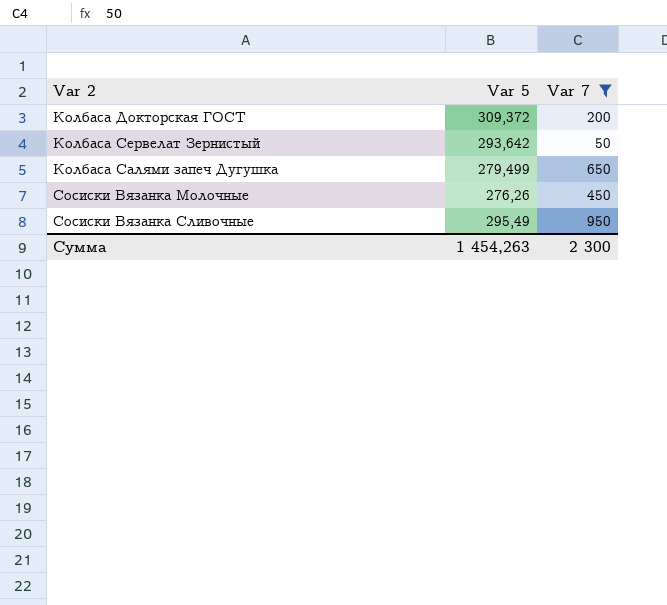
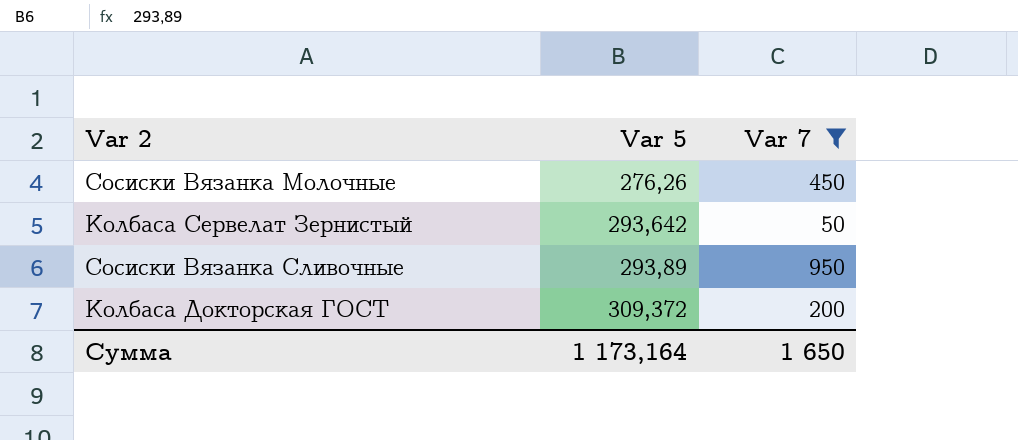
row order: none -> Var 5 ascending
row Колбаса Салями запеч Дугушка: 279,499 | 650 -> none
Сосиски Вязанка Сливочные | Var 5: 295,49 -> 293,89
Сумма | Var 5: 1 454,263 -> 1 173,164
Сумма | Var 7: 2 300 -> 1 650

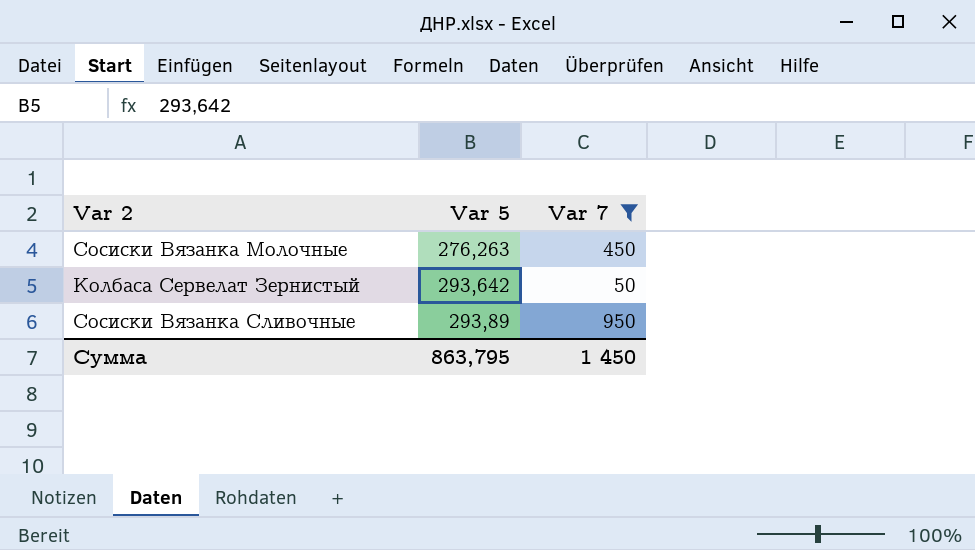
row Колбаса Докторская ГОСТ: 309,372 | 200 -> none
Сосиски Вязанка Молочные | Var 5: 276,26 -> 276,263
Сумма | Var 5: 1 173,164 -> 863,795
Сумма | Var 7: 1 650 -> 1 450

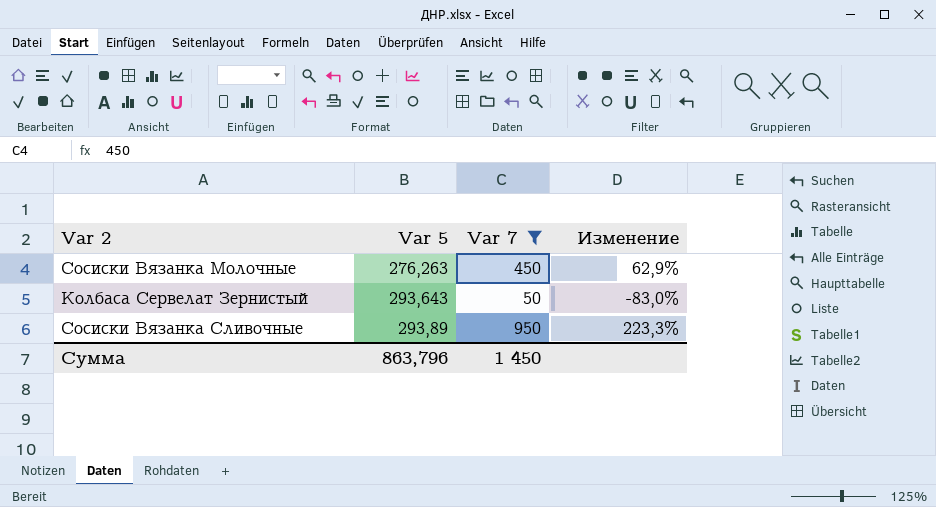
column Изменение | formula: none -> ([Var 7] - [Var 5]) / [Var 5]
Колбаса Сервелат Зернистый | Var 5: 293,642 -> 293,643
Сумма | Var 5: 863,795 -> 863,796

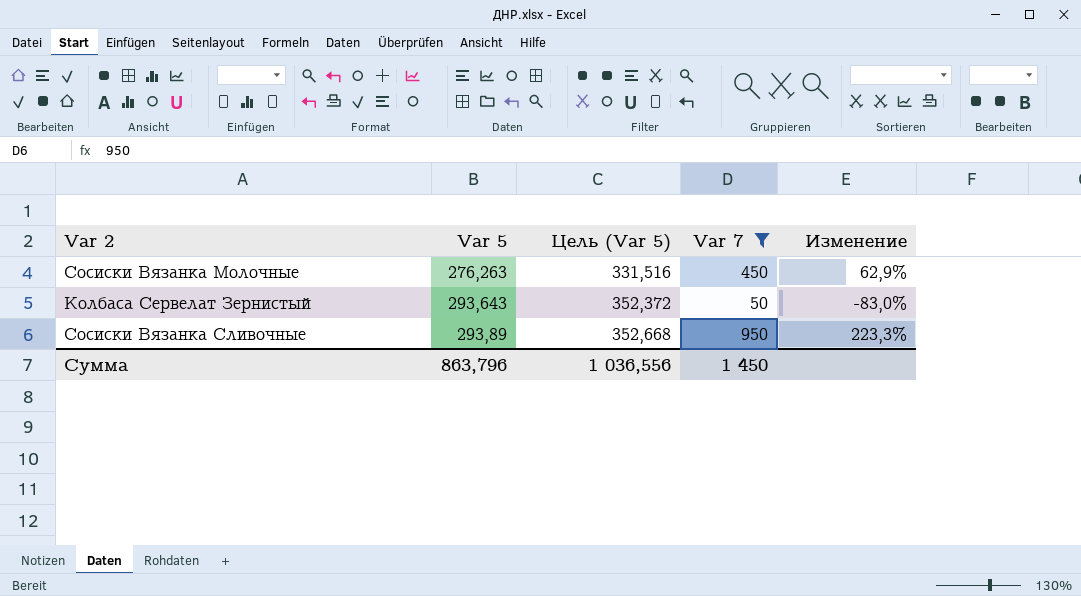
column Цель (Var 5) | formula: none -> [Var 5] * 1,2

